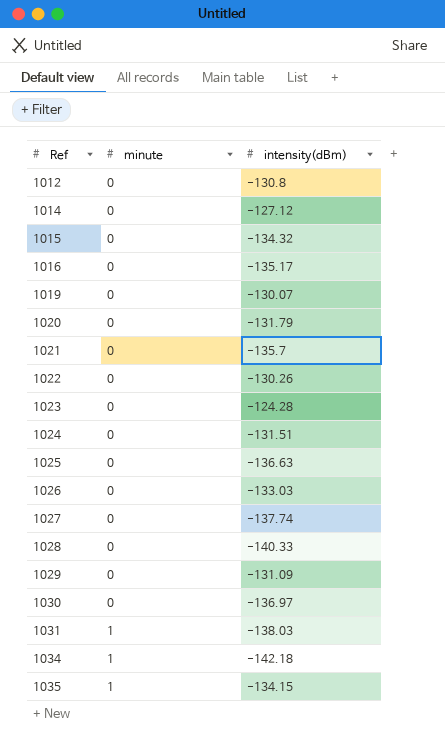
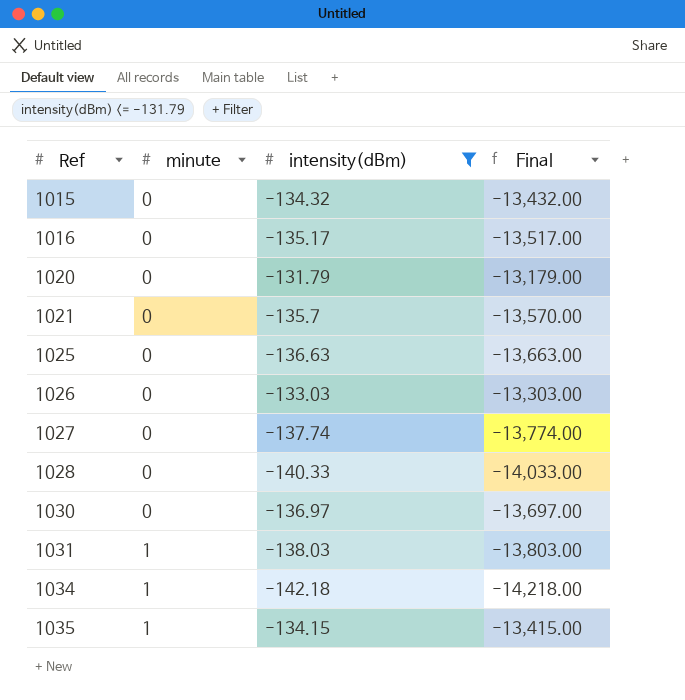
filter: none -> intensity(dBm) <= -131.79
column Final | formula: none -> [intensity(dBm)] * 100

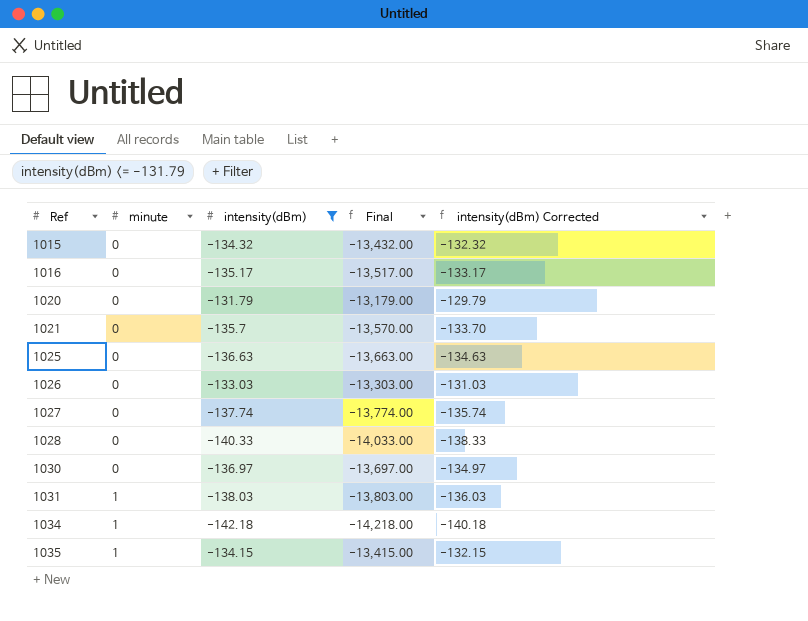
column intensity(dBm) Corrected | formula: none -> [intensity(dBm)] + 2

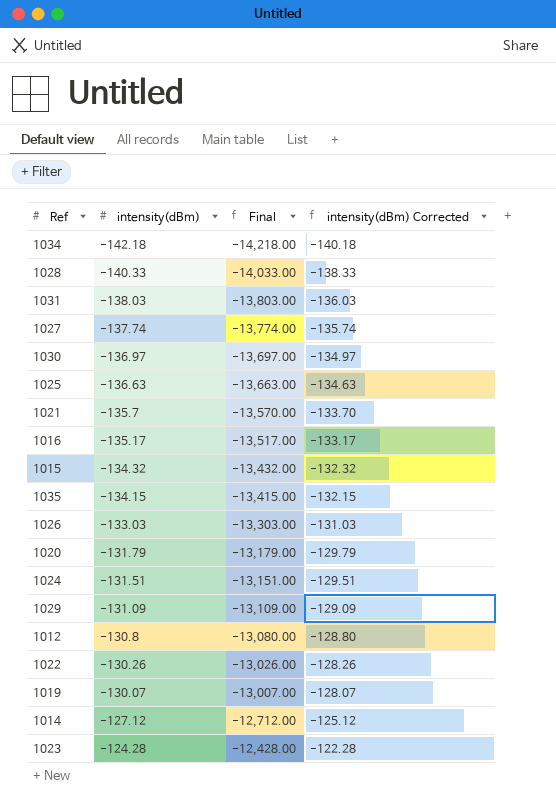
filter: intensity(dBm) <= -131.79 -> none
row order: Ref ascending -> intensity(dBm) ascending
column minute | position: 2 -> none

